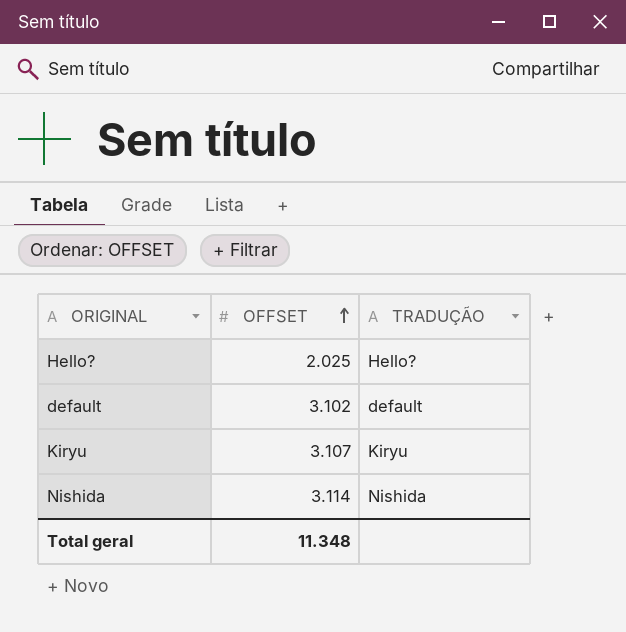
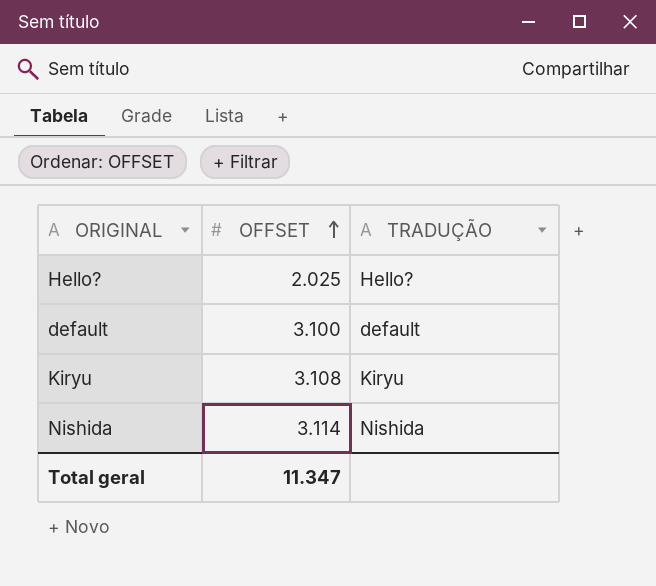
default | OFFSET: 3.102 -> 3.100
Kiryu | OFFSET: 3.107 -> 3.108
Total geral | OFFSET: 11.348 -> 11.347

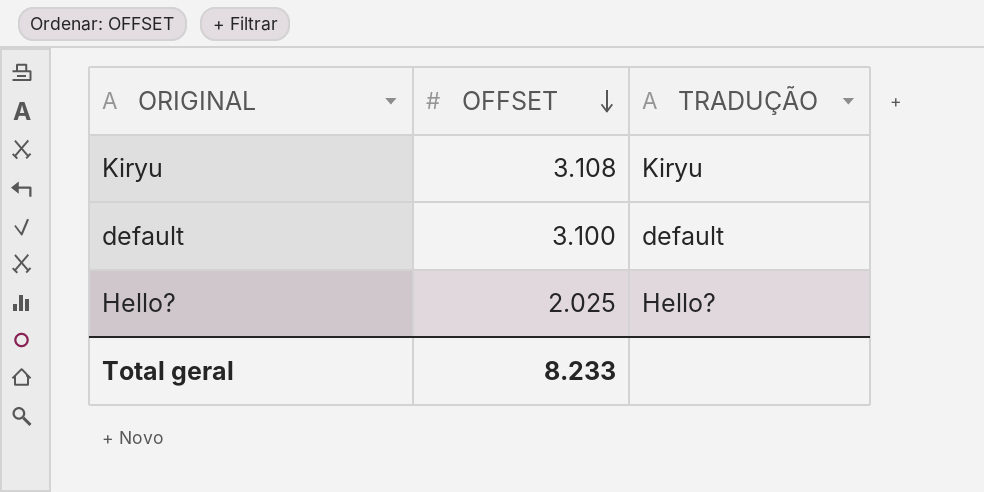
row order: OFFSET ascending -> OFFSET descending
row Nishida: 3.114 | Nishida -> none
Total geral | OFFSET: 11.347 -> 8.233

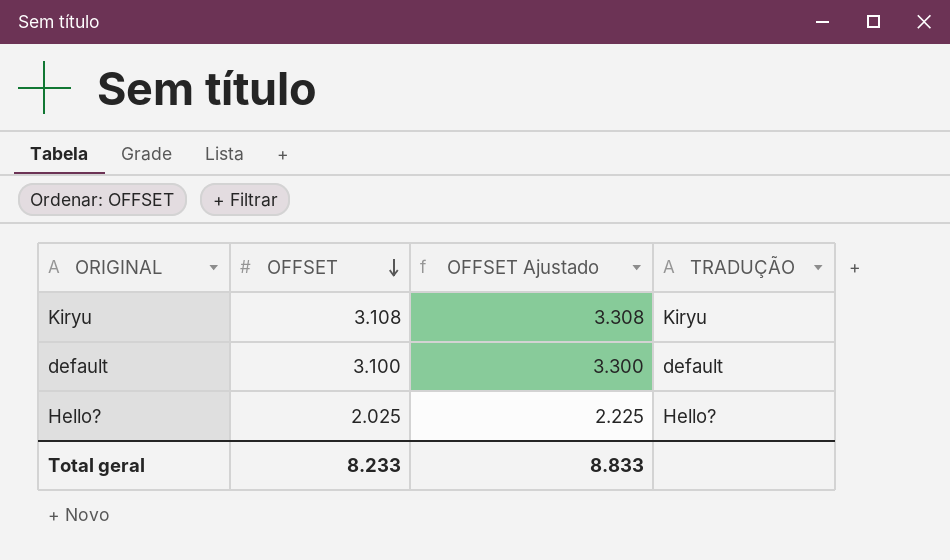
column OFFSET Ajustado | formula: none -> [OFFSET] + 200

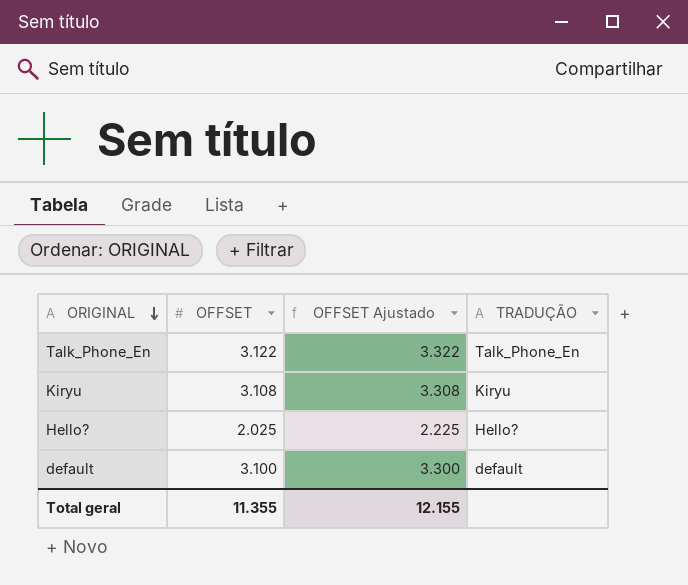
row order: OFFSET descending -> ORIGINAL descending
row Talk_Phone_En: none -> 3.122 | 3.322 | Talk_Phone_En
Total geral | OFFSET: 8.233 -> 11.355
Total geral | OFFSET Ajustado: 8.833 -> 12.155

